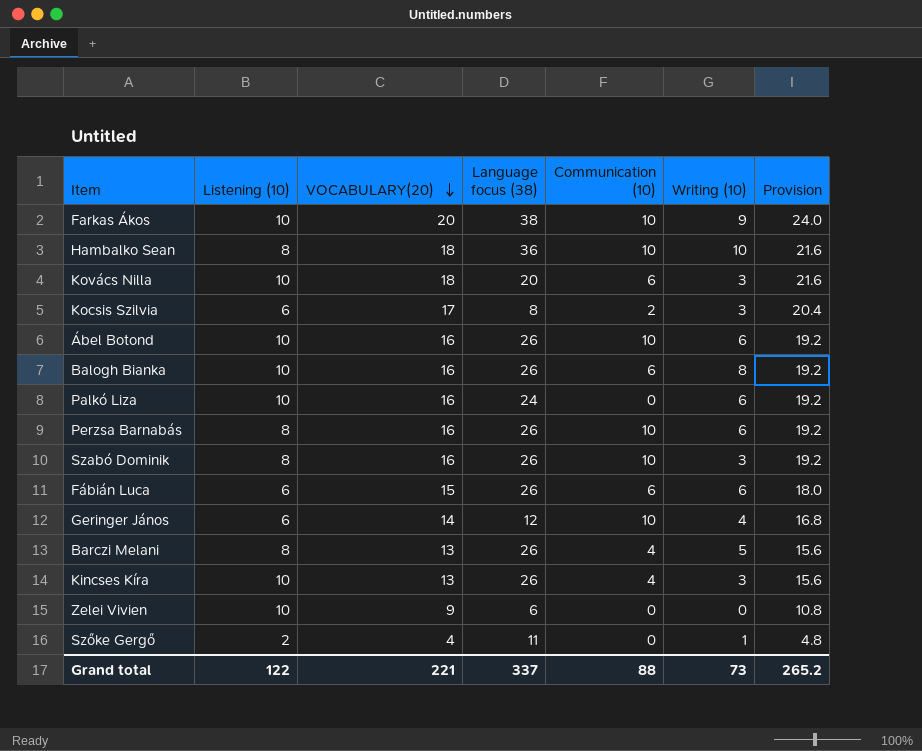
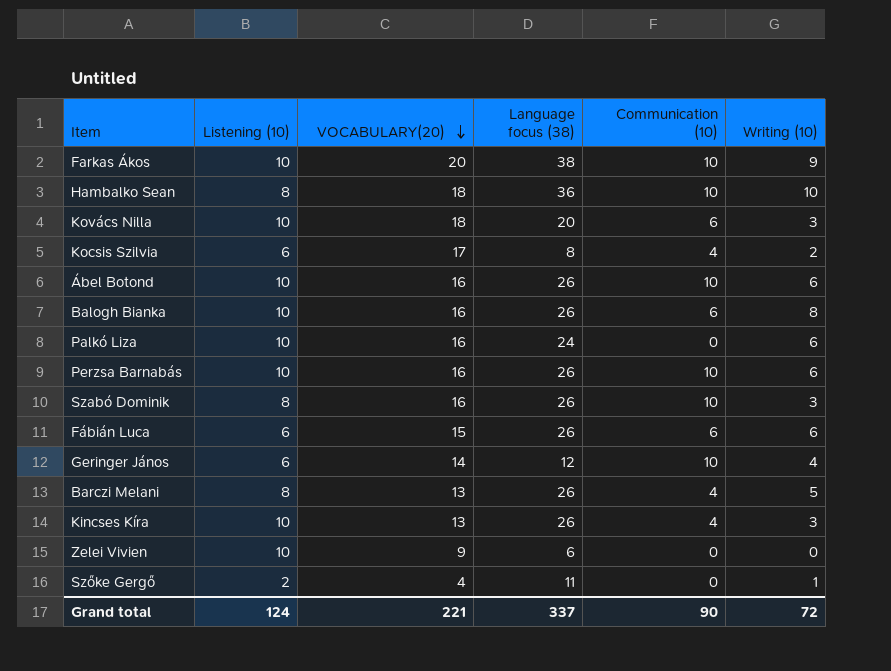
column Provision | formula: [VOCABULARY(20)] * 1.2 -> none
Kocsis Szilvia | Communication (10): 2 -> 4
Kocsis Szilvia | Writing (10): 3 -> 2
Perzsa Barnabás | Listening (10): 8 -> 10
Grand total | Listening (10): 122 -> 124
Grand total | Communication (10): 88 -> 90
Grand total | Writing (10): 73 -> 72

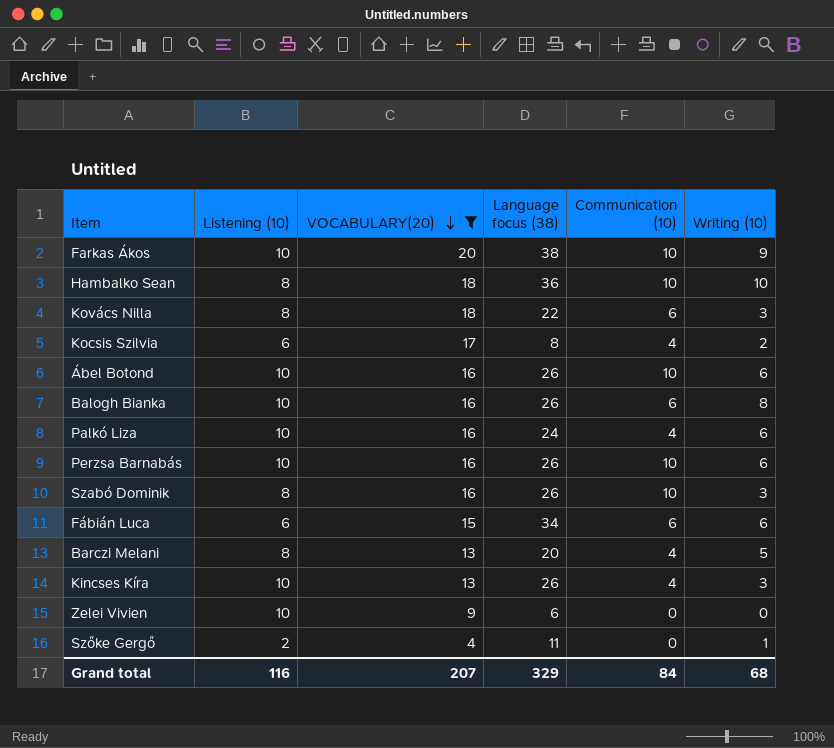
filter: none -> VOCABULARY(20) != 14
Kovács Nilla | Listening (10): 10 -> 8
Kovács Nilla | Language focus (38): 20 -> 22
Palkó Liza | Communication (10): 0 -> 4
Fábián Luca | Language focus (38): 26 -> 34
Barczi Melani | Language focus (38): 26 -> 20
Grand total | Listening (10): 124 -> 116
Grand total | VOCABULARY(20): 221 -> 207
Grand total | Language focus (38): 337 -> 329
Grand total | Communication (10): 90 -> 84
Grand total | Writing (10): 72 -> 68

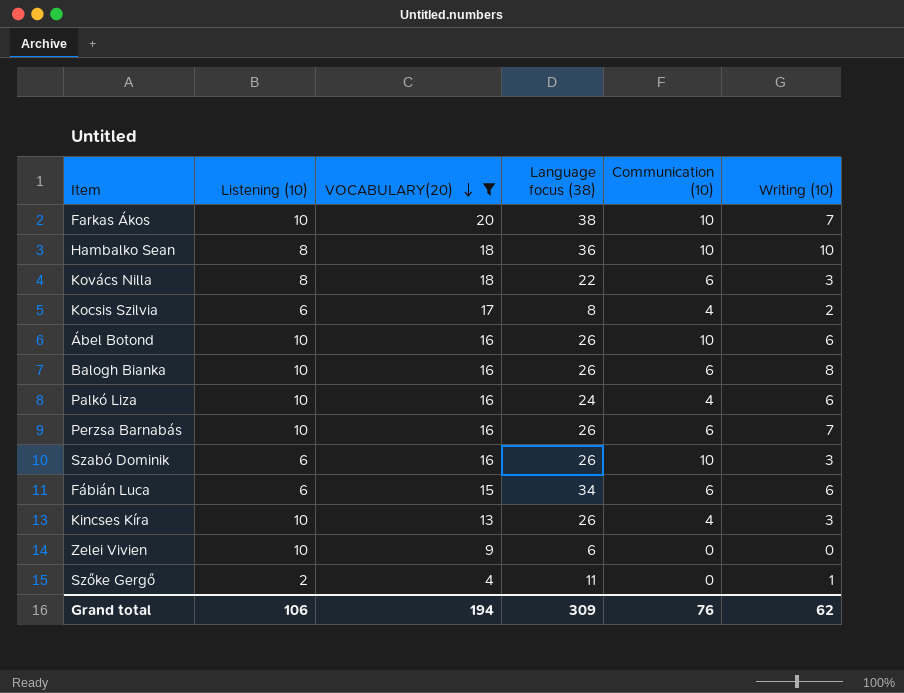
row Barczi Melani: 8 | 13 | 20 | 4 | 5 -> none
Farkas Ákos | Writing (10): 9 -> 7
Perzsa Barnabás | Communication (10): 10 -> 6
Perzsa Barnabás | Writing (10): 6 -> 7
Szabó Dominik | Listening (10): 8 -> 6
Grand total | Listening (10): 116 -> 106
Grand total | VOCABULARY(20): 207 -> 194
Grand total | Language focus (38): 329 -> 309
Grand total | Communication (10): 84 -> 76
Grand total | Writing (10): 68 -> 62

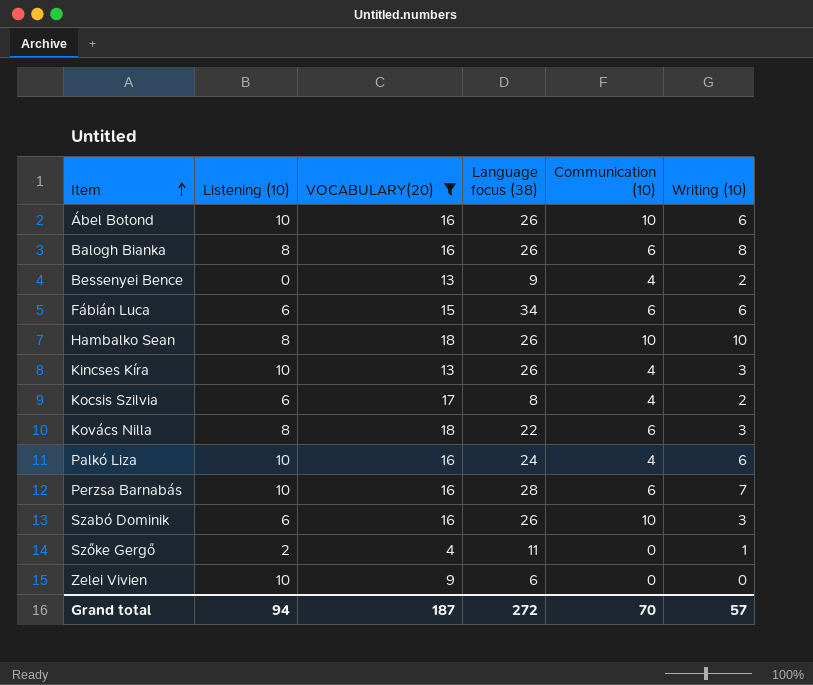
row order: VOCABULARY(20) descending -> Item ascending
row Farkas Ákos: 10 | 20 | 38 | 10 | 7 -> none
Balogh Bianka | Listening (10): 10 -> 8
row Bessenyei Bence: none -> 0 | 13 | 9 | 4 | 2
Hambalko Sean | Language focus (38): 36 -> 26
Perzsa Barnabás | Language focus (38): 26 -> 28
Grand total | Listening (10): 106 -> 94
Grand total | VOCABULARY(20): 194 -> 187
Grand total | Language focus (38): 309 -> 272
Grand total | Communication (10): 76 -> 70
Grand total | Writing (10): 62 -> 57

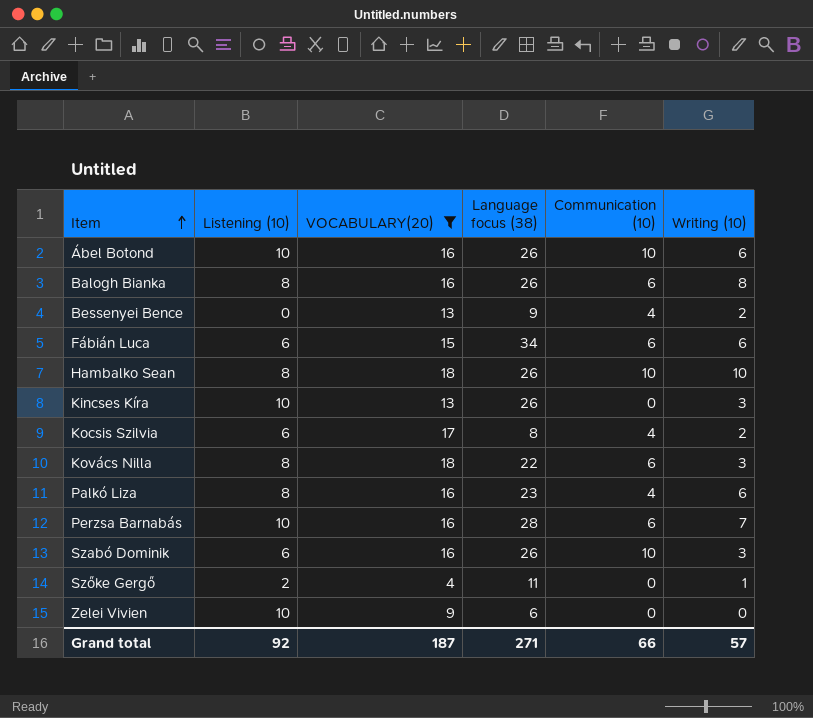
Kincses Kíra | Communication (10): 4 -> 0
Palkó Liza | Listening (10): 10 -> 8
Palkó Liza | Language focus (38): 24 -> 23
Grand total | Listening (10): 94 -> 92
Grand total | Language focus (38): 272 -> 271
Grand total | Communication (10): 70 -> 66

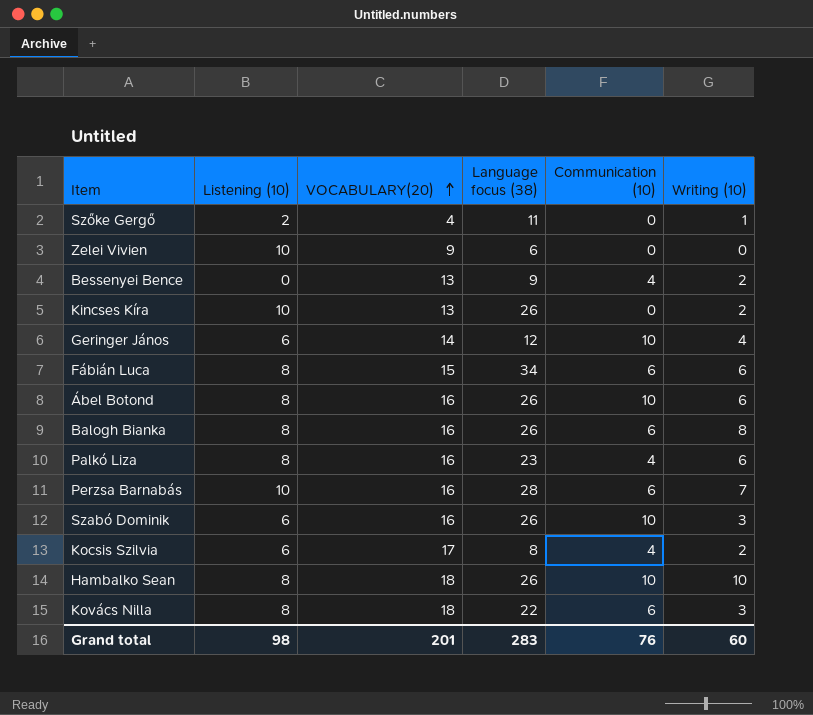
filter: VOCABULARY(20) != 14 -> none
row order: Item ascending -> VOCABULARY(20) ascending
Kincses Kíra | Writing (10): 3 -> 2
Fábián Luca | Listening (10): 6 -> 8
Ábel Botond | Listening (10): 10 -> 8
Grand total | Listening (10): 92 -> 98
Grand total | VOCABULARY(20): 187 -> 201
Grand total | Language focus (38): 271 -> 283
Grand total | Communication (10): 66 -> 76
Grand total | Writing (10): 57 -> 60

